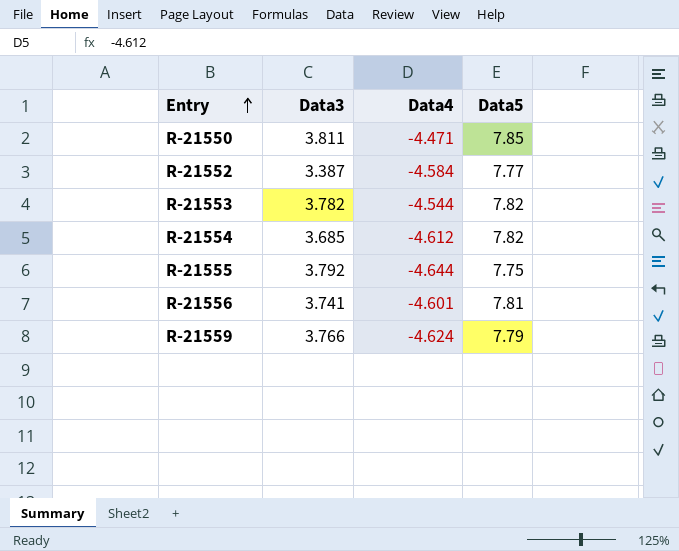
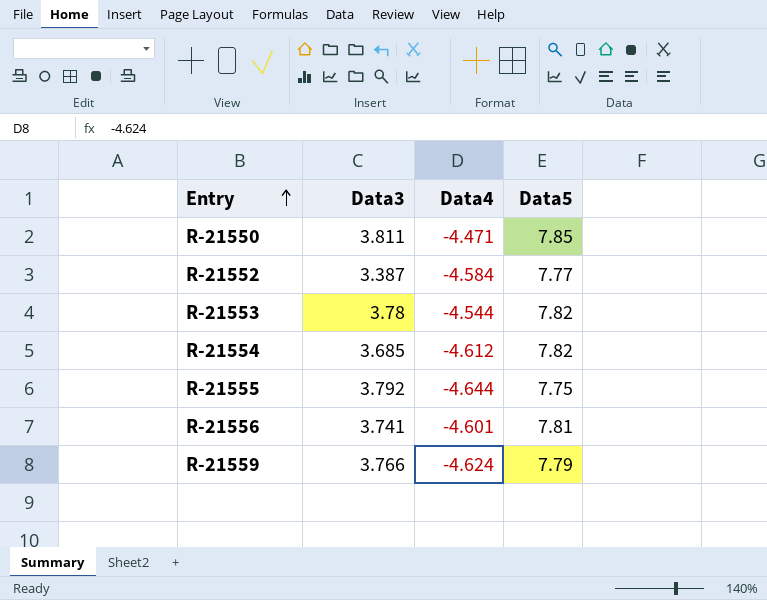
R-21553 | Data3: 3.782 -> 3.78

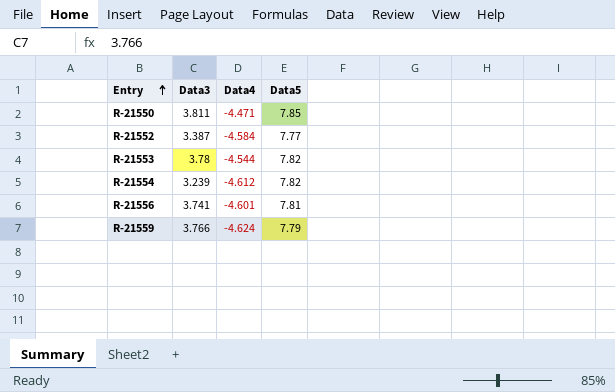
row R-21555: 3.792 | -4.644 | 7.75 -> none
R-21554 | Data3: 3.685 -> 3.239

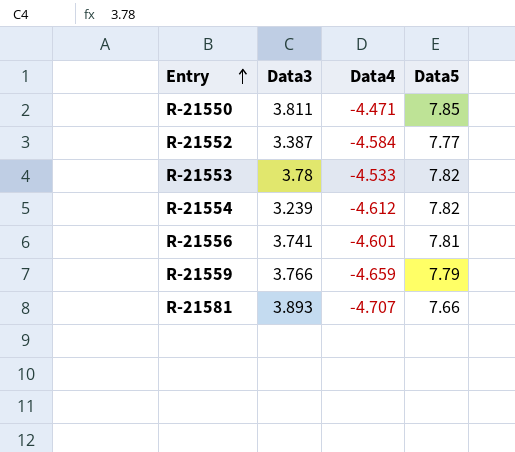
R-21553 | Data4: -4.544 -> -4.533
R-21559 | Data4: -4.624 -> -4.659
row R-21581: none -> 3.893 | -4.707 | 7.66

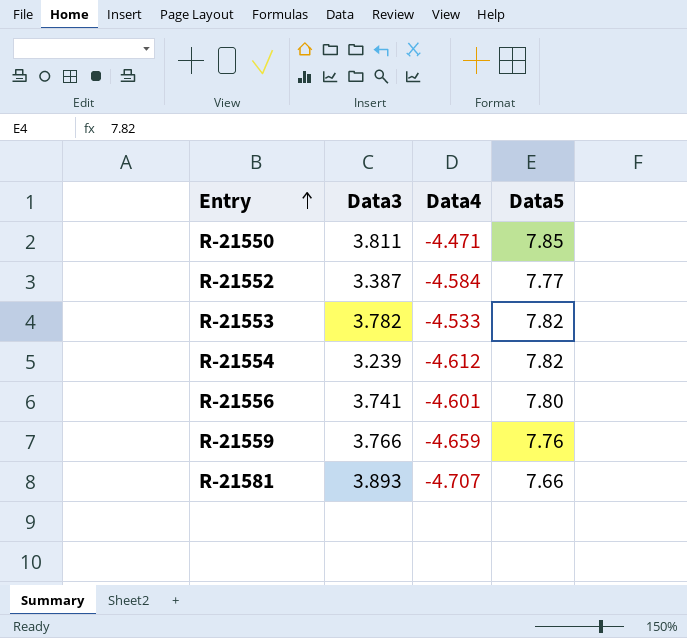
R-21553 | Data3: 3.78 -> 3.782
R-21556 | Data5: 7.81 -> 7.80
R-21559 | Data5: 7.79 -> 7.76

